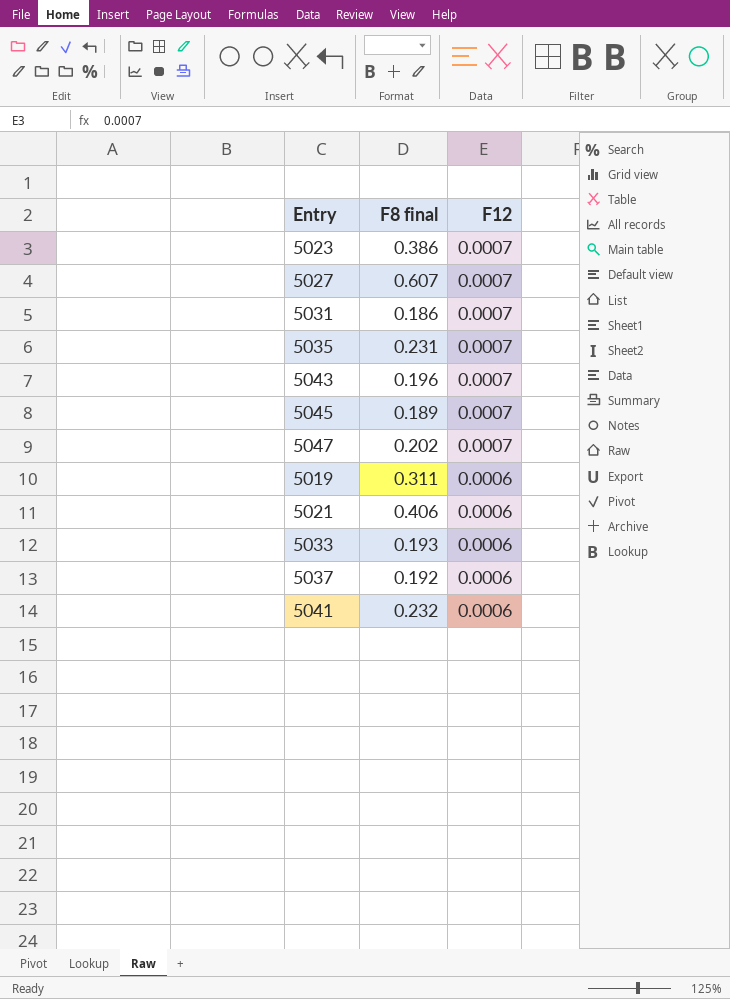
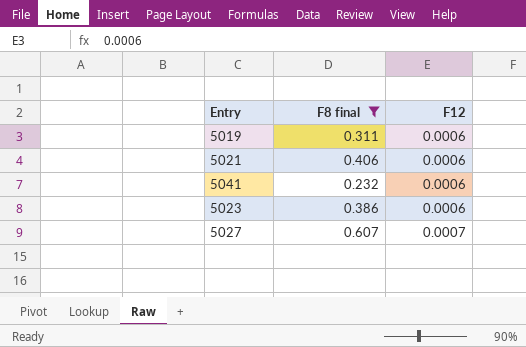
filter: none -> F8 final >= 0.232
row order: F12 descending -> F12 ascending
5023 | F12: 0.0007 -> 0.0006

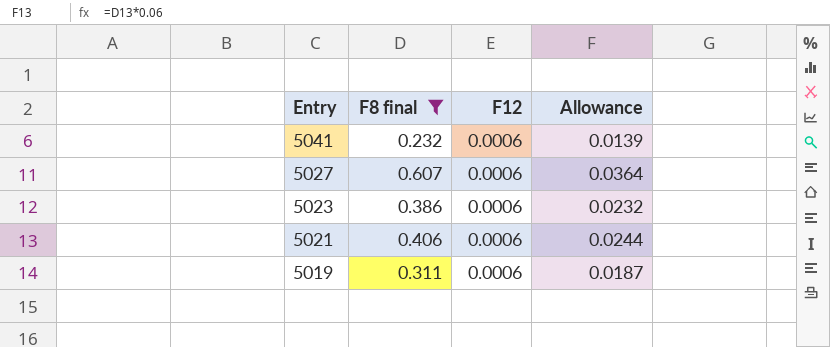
row order: F12 ascending -> Entry descending
column Allowance | formula: none -> [F8 final] * 0.06
5027 | F12: 0.0007 -> 0.0006

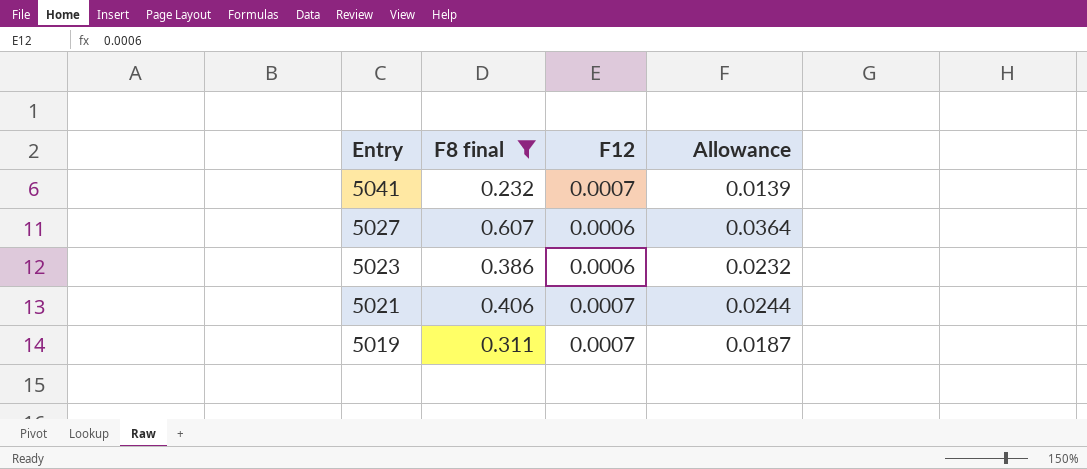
5041 | F12: 0.0006 -> 0.0007
5021 | F12: 0.0006 -> 0.0007
5019 | F12: 0.0006 -> 0.0007

